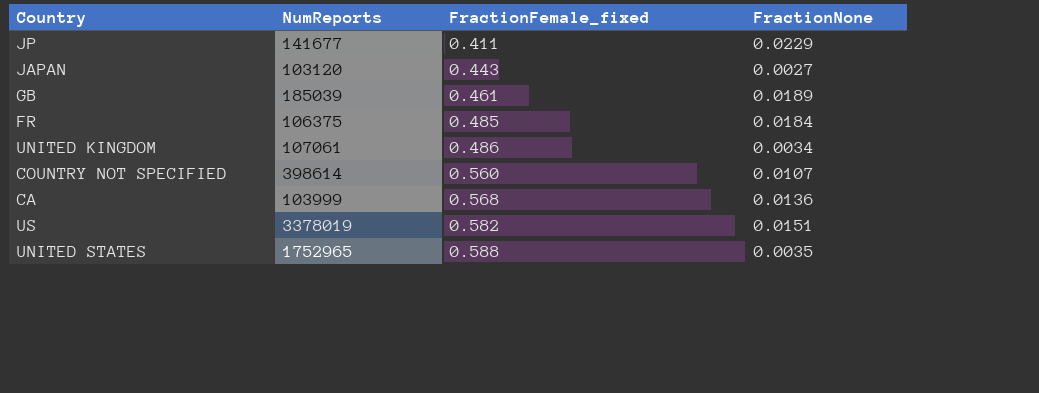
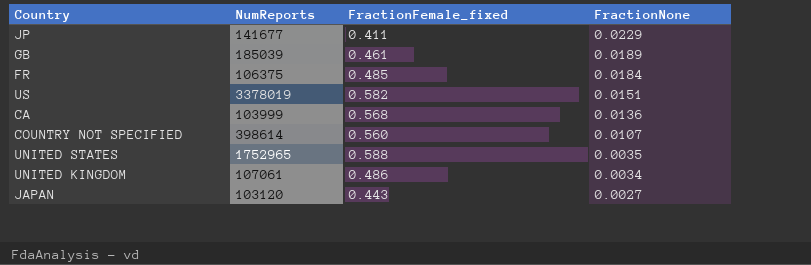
row order: FractionFemale_fixed ascending -> FractionNone descending

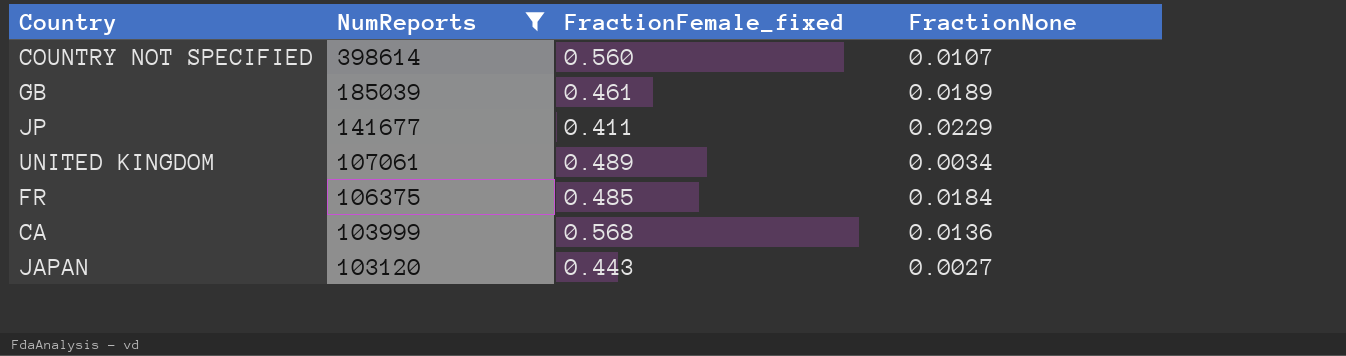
filter: none -> NumReports <= 398614
row order: FractionNone descending -> NumReports descending
UNITED KINGDOM | FractionFemale_fixed: 0.486 -> 0.489

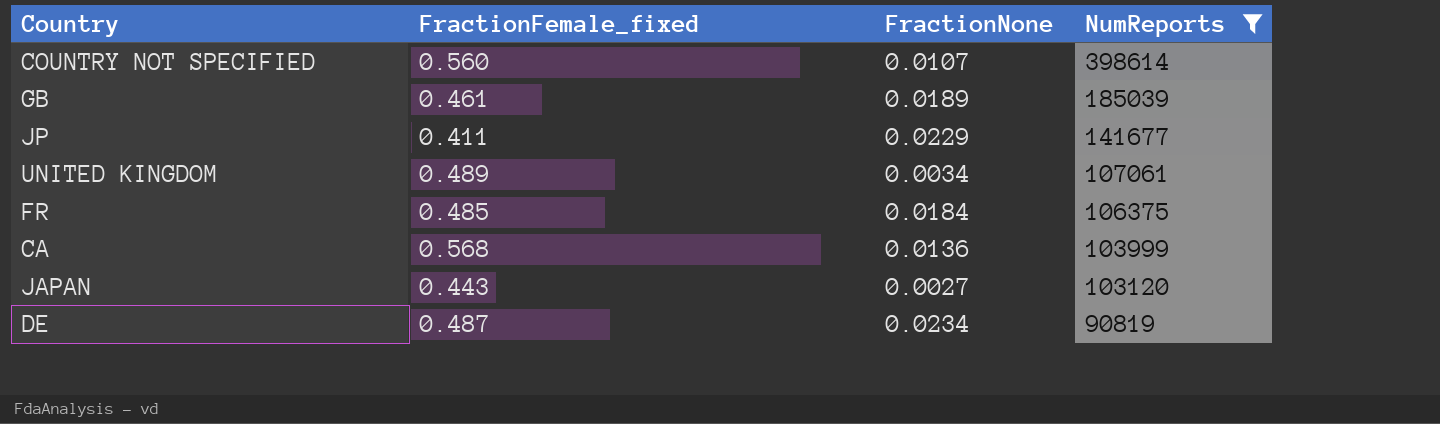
column NumReports | position: 2 -> 4
row DE: none -> 0.487 | 0.0234 | 90819

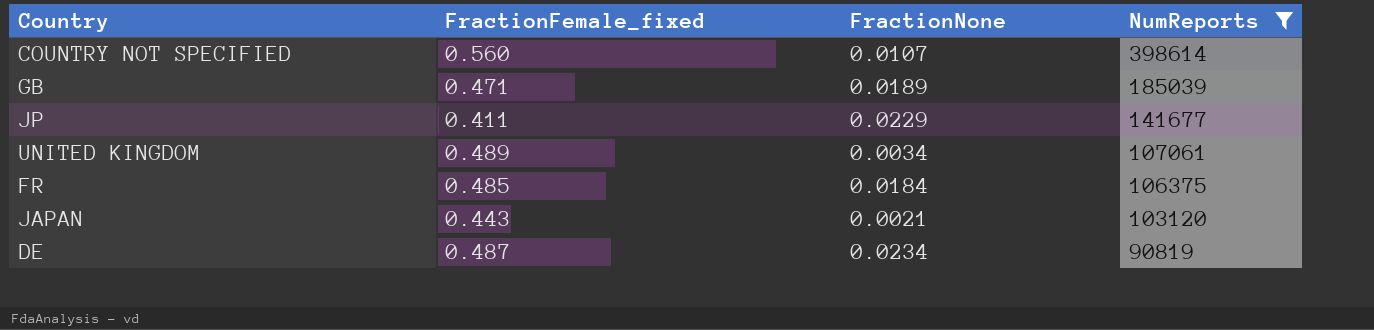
row CA: 0.568 | 0.0136 | 103999 -> none
GB | FractionFemale_fixed: 0.461 -> 0.471
JAPAN | FractionNone: 0.0027 -> 0.0021

